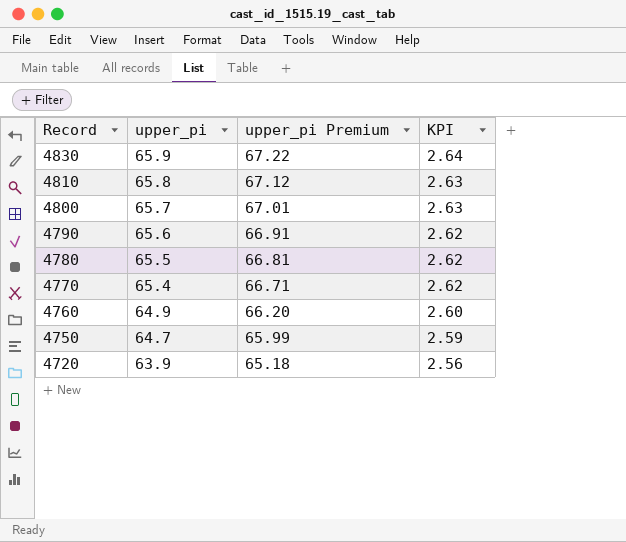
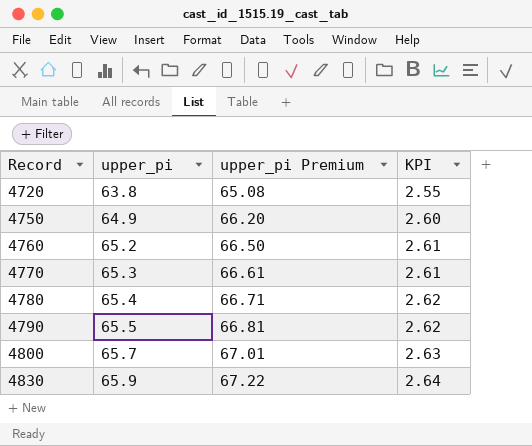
row order: Record descending -> Record ascending
row 4810: 65.8 | 67.12 | 2.63 -> none
4720 | upper_pi: 63.9 -> 63.8
4720 | upper_pi Premium: 65.18 -> 65.08
4720 | KPI: 2.56 -> 2.55
4750 | upper_pi: 64.7 -> 64.9
4750 | upper_pi Premium: 65.99 -> 66.20
4750 | KPI: 2.59 -> 2.60
4760 | upper_pi: 64.9 -> 65.2
4760 | upper_pi Premium: 66.20 -> 66.50
4760 | KPI: 2.60 -> 2.61
4770 | upper_pi: 65.4 -> 65.3
4770 | upper_pi Premium: 66.71 -> 66.61
4770 | KPI: 2.62 -> 2.61
4780 | upper_pi: 65.5 -> 65.4
4780 | upper_pi Premium: 66.81 -> 66.71
4790 | upper_pi: 65.6 -> 65.5
4790 | upper_pi Premium: 66.91 -> 66.81

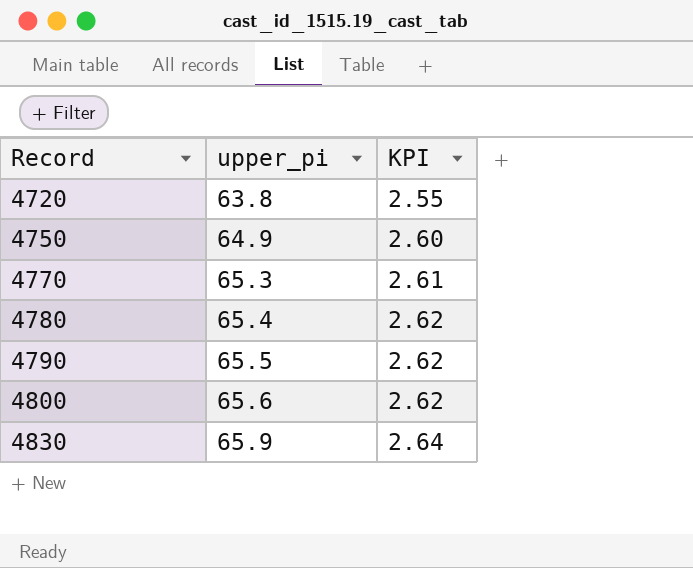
column upper_pi Premium | formula: [upper_pi] * 1.02 -> none
row 4760: 65.2 | 66.50 | 2.61 -> none
4800 | upper_pi: 65.7 -> 65.6
4800 | KPI: 2.63 -> 2.62

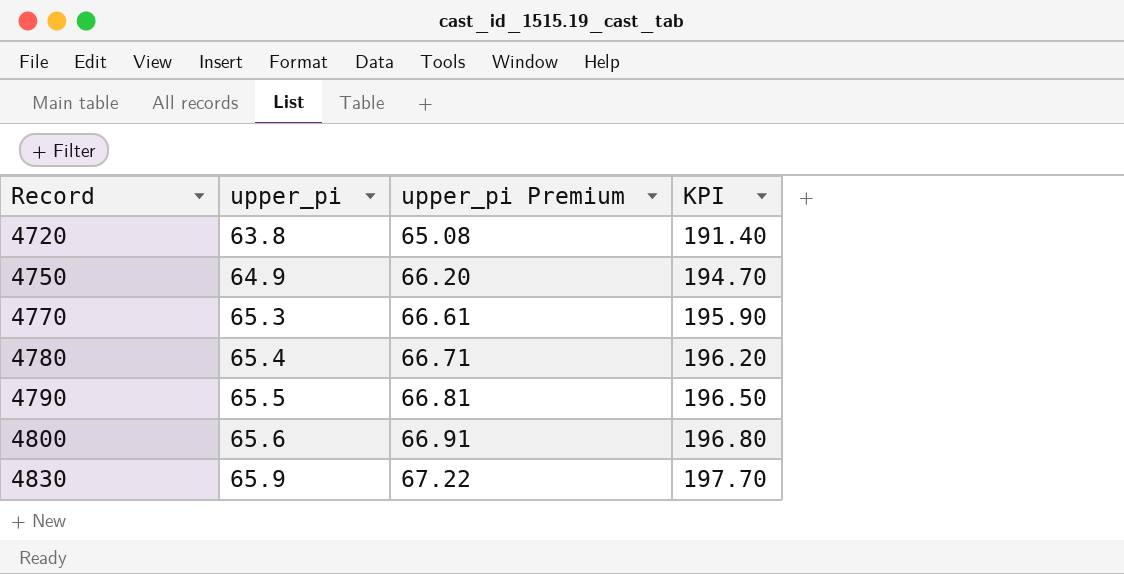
column upper_pi Premium | formula: none -> [upper_pi] * 1.02
column KPI | formula: [upper_pi] * 0.04 -> [upper_pi] * 3

